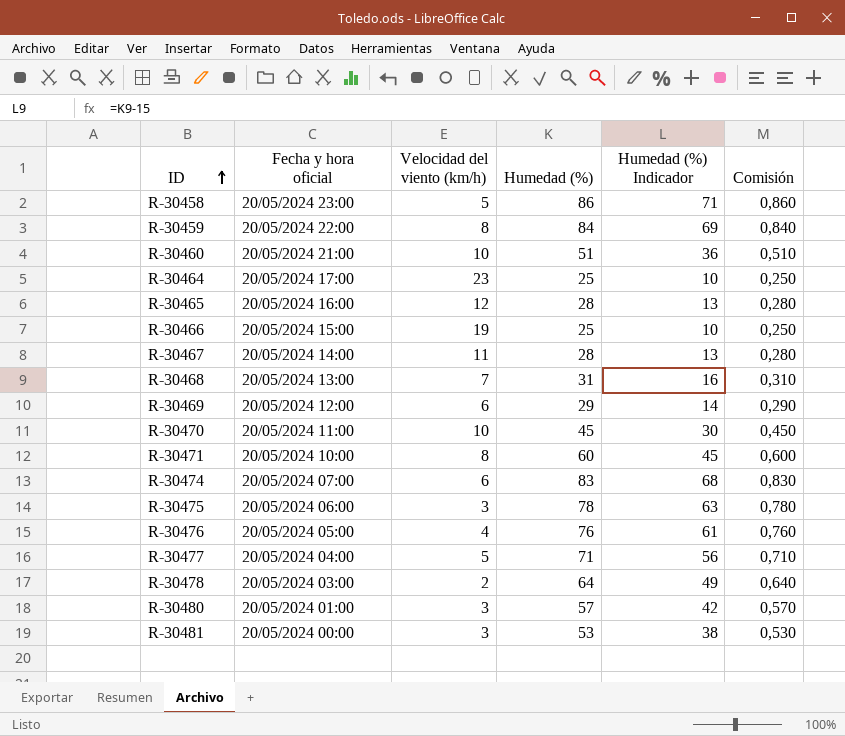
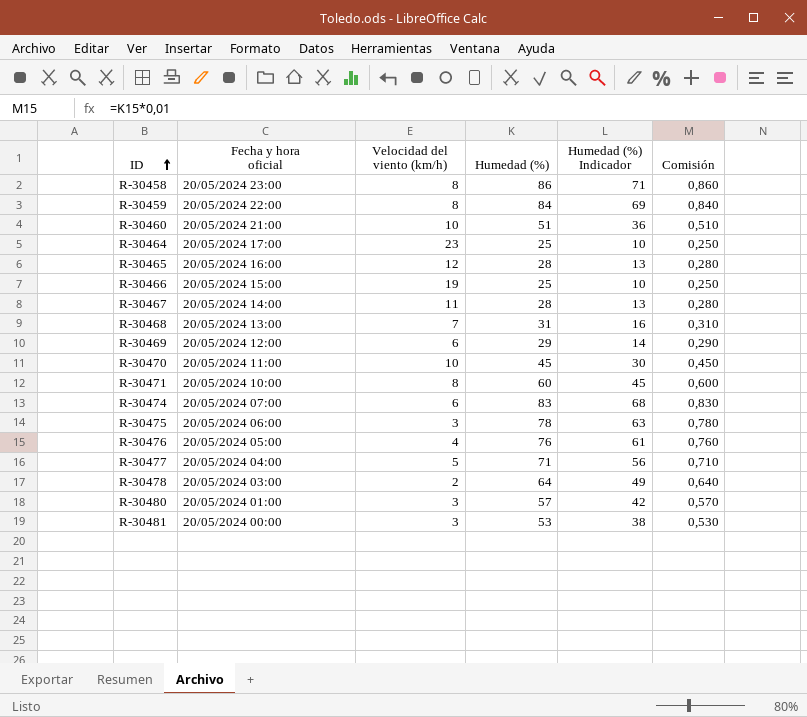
R-30458 | Velocidad del viento (km/h): 5 -> 8

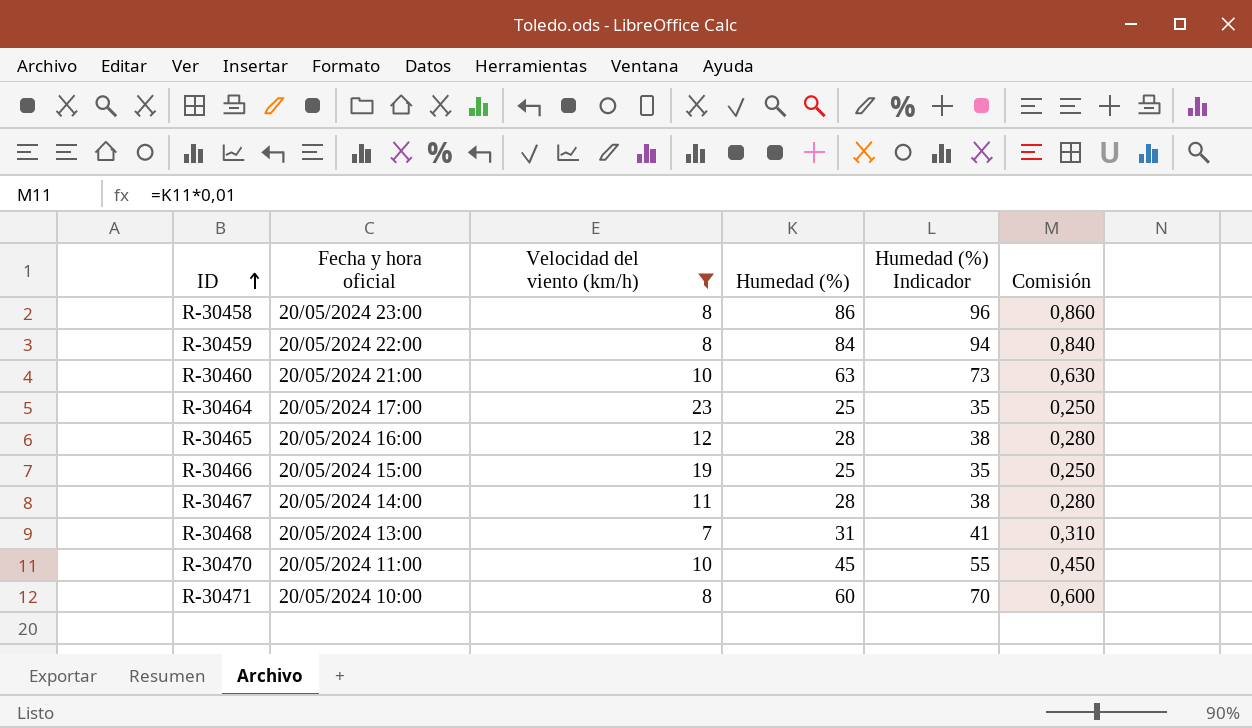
filter: none -> Velocidad del viento (km/h) >= 7
column Humedad (%) Indicador | formula: [Humedad (%)] - 15 -> [Humedad (%)] + 10
R-30460 | Humedad (%): 51 -> 63
R-30460 | Comisión: 0,510 -> 0,630

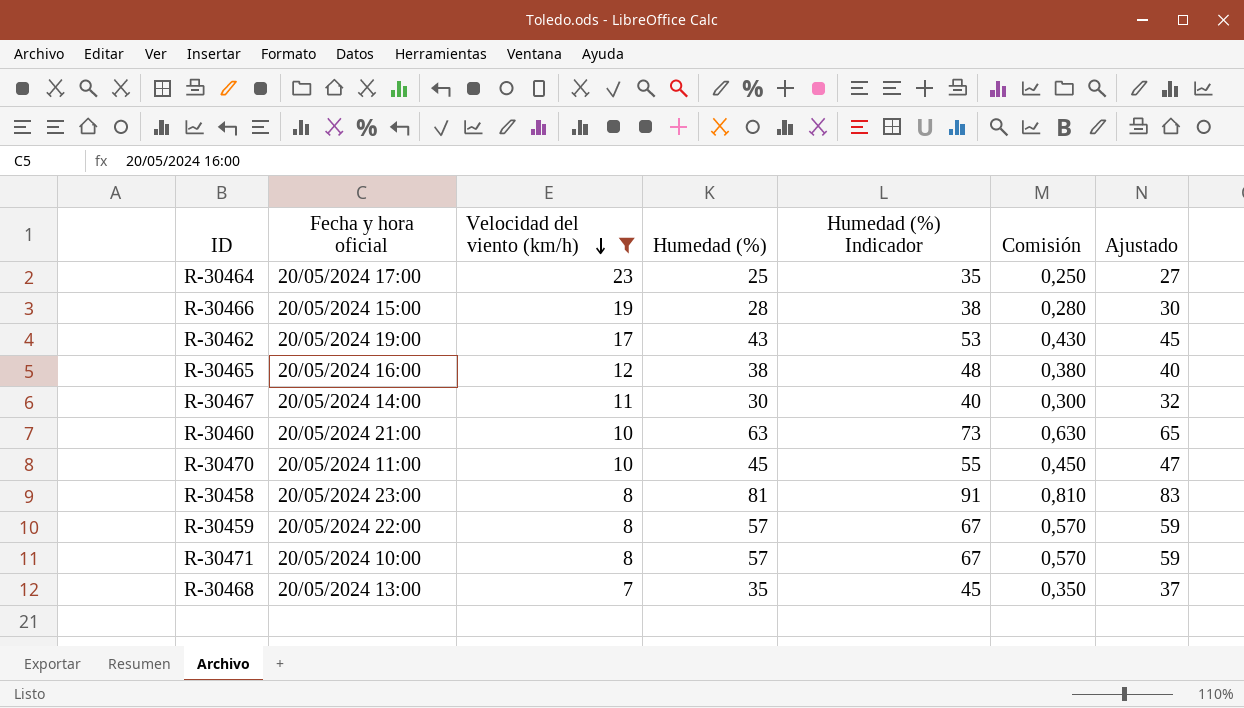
row order: ID ascending -> Velocidad del viento (km/h) descending
column Ajustado | formula: none -> [Humedad (%)] + 2
R-30466 | Humedad (%): 25 -> 28
R-30466 | Humedad (%) Indicador: 35 -> 38
R-30466 | Comisión: 0,250 -> 0,280
row R-30462: none -> 20/05/2024 19:00 | 17 | 43 | 53 | 0,430 | 45
R-30465 | Humedad (%): 28 -> 38
R-30465 | Humedad (%) Indicador: 38 -> 48
R-30465 | Comisión: 0,280 -> 0,380
R-30467 | Humedad (%): 28 -> 30
R-30467 | Humedad (%) Indicador: 38 -> 40
R-30467 | Comisión: 0,280 -> 0,300
R-30458 | Humedad (%): 86 -> 81
R-30458 | Humedad (%) Indicador: 96 -> 91
R-30458 | Comisión: 0,860 -> 0,810
R-30459 | Humedad (%): 84 -> 57
R-30459 | Humedad (%) Indicador: 94 -> 67
R-30459 | Comisión: 0,840 -> 0,570
R-30471 | Humedad (%): 60 -> 57
R-30471 | Humedad (%) Indicador: 70 -> 67
R-30471 | Comisión: 0,600 -> 0,570
R-30468 | Humedad (%): 31 -> 35
R-30468 | Humedad (%) Indicador: 41 -> 45
R-30468 | Comisión: 0,310 -> 0,350

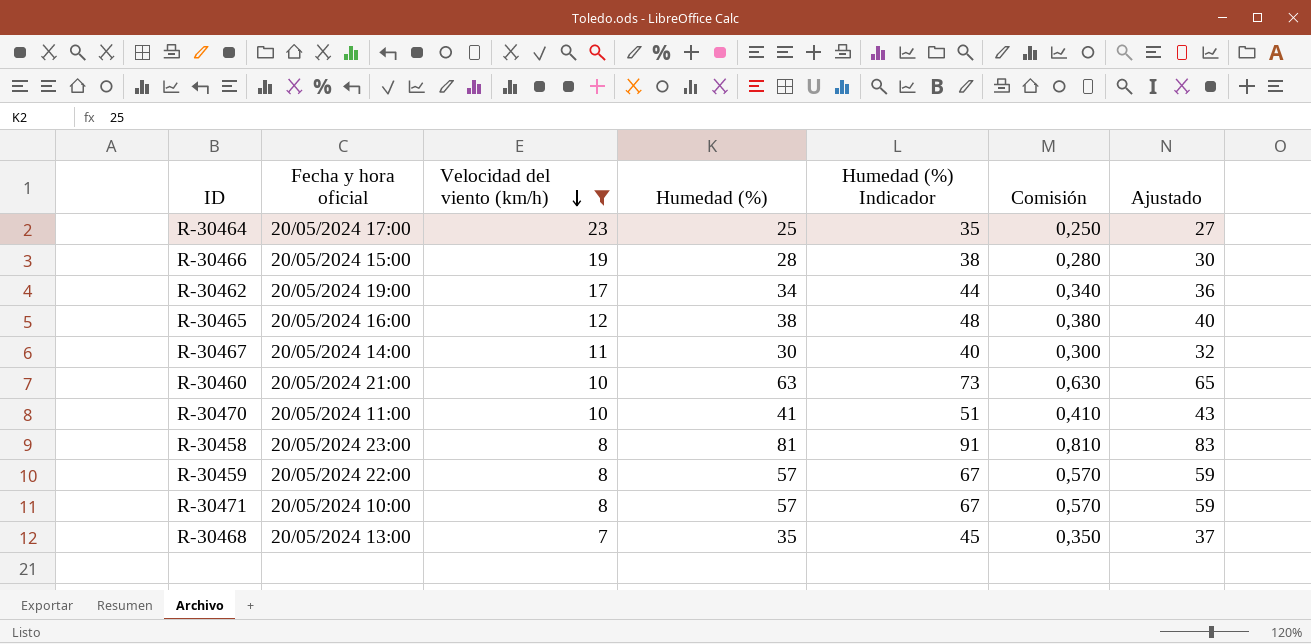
R-30462 | Humedad (%): 43 -> 34
R-30462 | Humedad (%) Indicador: 53 -> 44
R-30462 | Comisión: 0,430 -> 0,340
R-30462 | Ajustado: 45 -> 36
R-30470 | Humedad (%): 45 -> 41
R-30470 | Humedad (%) Indicador: 55 -> 51
R-30470 | Comisión: 0,450 -> 0,410
R-30470 | Ajustado: 47 -> 43

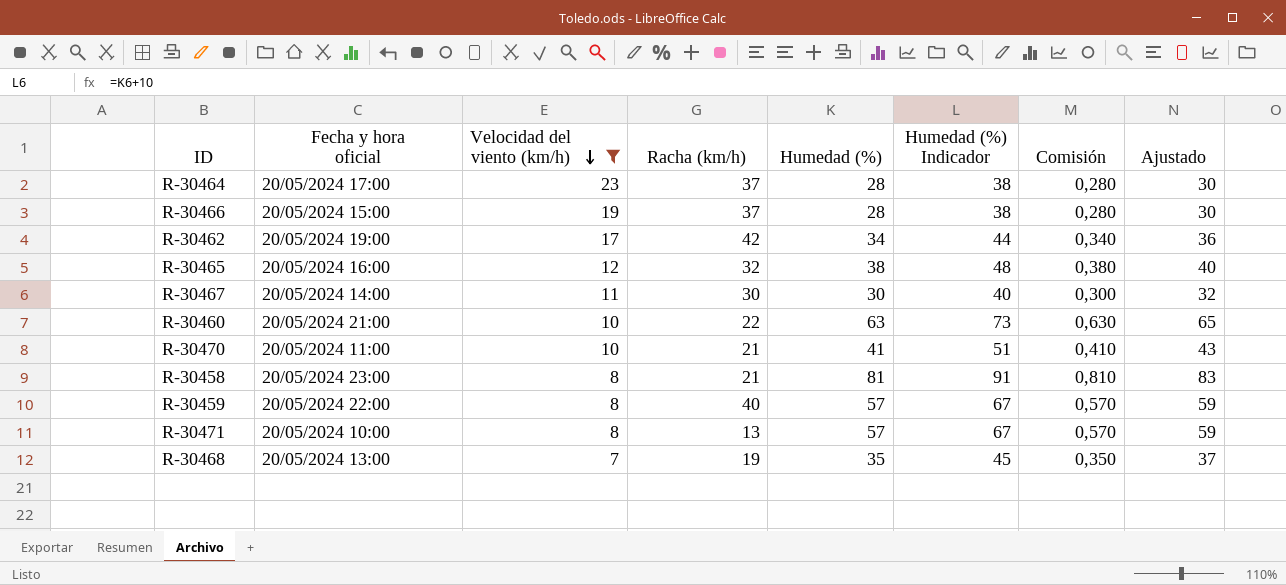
column Racha (km/h) | position: none -> 4
R-30464 | Humedad (%): 25 -> 28
R-30464 | Humedad (%) Indicador: 35 -> 38
R-30464 | Comisión: 0,250 -> 0,280
R-30464 | Ajustado: 27 -> 30

